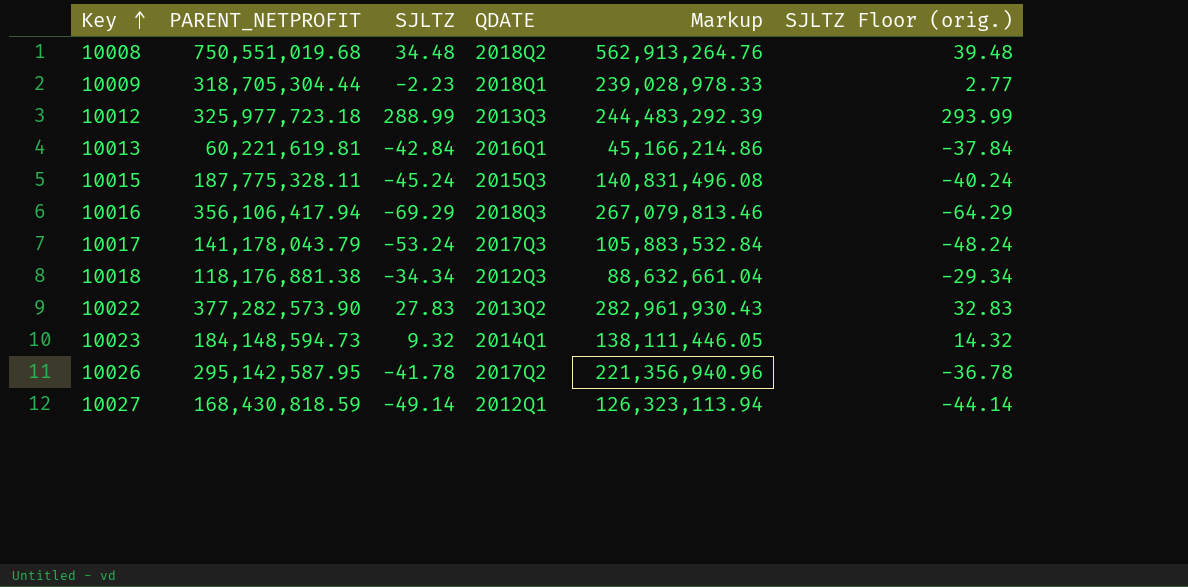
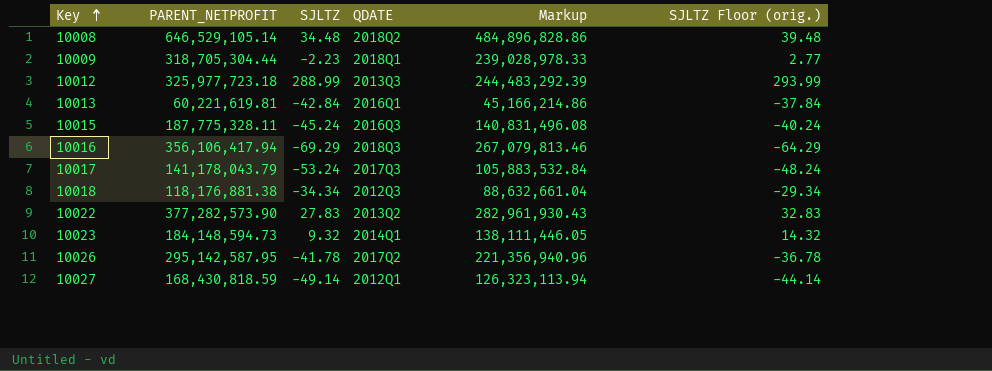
10008 | PARENT_NETPROFIT: 750,551,019.68 -> 646,529,105.14
10008 | Markup: 562,913,264.76 -> 484,896,828.86
10015 | QDATE: 2015Q3 -> 2016Q3

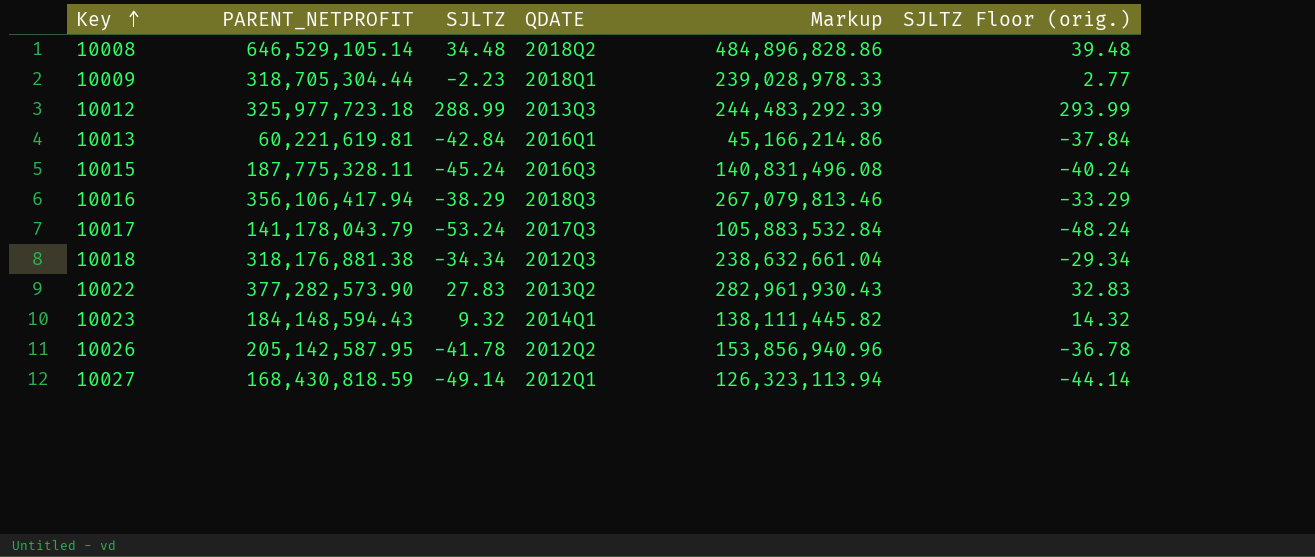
10016 | SJLTZ: -69.29 -> -38.29
10016 | SJLTZ Floor (orig.): -64.29 -> -33.29
10018 | PARENT_NETPROFIT: 118,176,881.38 -> 318,176,881.38
10018 | Markup: 88,632,661.04 -> 238,632,661.04
10023 | PARENT_NETPROFIT: 184,148,594.73 -> 184,148,594.43
10023 | Markup: 138,111,446.05 -> 138,111,445.82
10026 | PARENT_NETPROFIT: 295,142,587.95 -> 205,142,587.95
10026 | QDATE: 2017Q2 -> 2012Q2
10026 | Markup: 221,356,940.96 -> 153,856,940.96

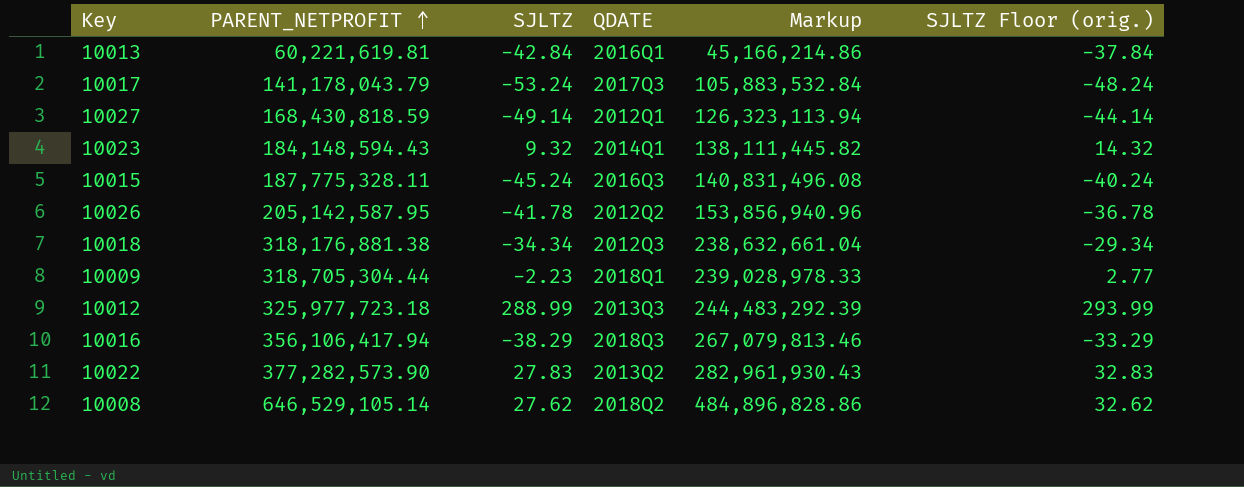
row order: Key ascending -> PARENT_NETPROFIT ascending
10008 | SJLTZ: 34.48 -> 27.62
10008 | SJLTZ Floor (orig.): 39.48 -> 32.62

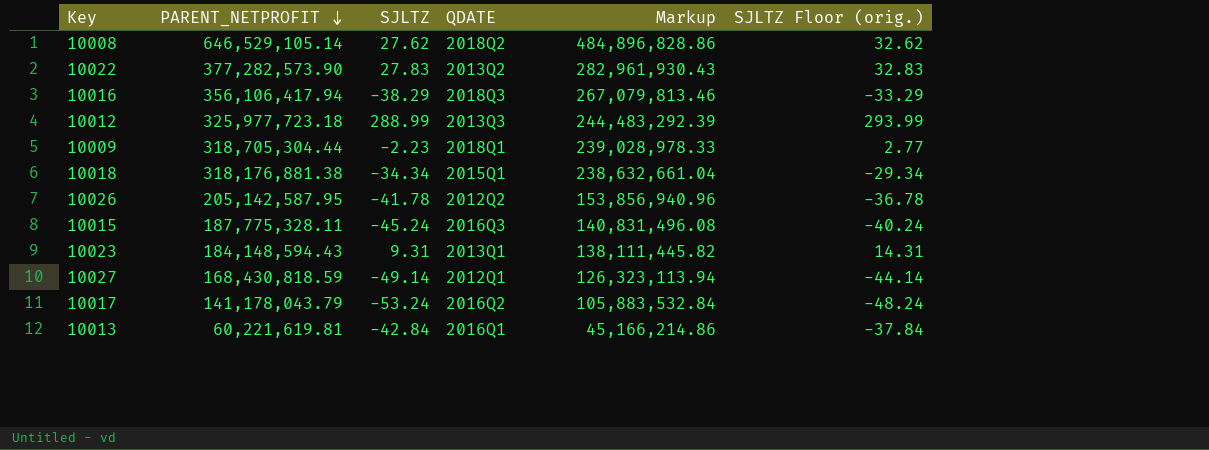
row order: PARENT_NETPROFIT ascending -> PARENT_NETPROFIT descending
10018 | QDATE: 2012Q3 -> 2015Q1
10023 | SJLTZ: 9.32 -> 9.31
10023 | QDATE: 2014Q1 -> 2013Q1
10023 | SJLTZ Floor (orig.): 14.32 -> 14.31
10017 | QDATE: 2017Q3 -> 2016Q2

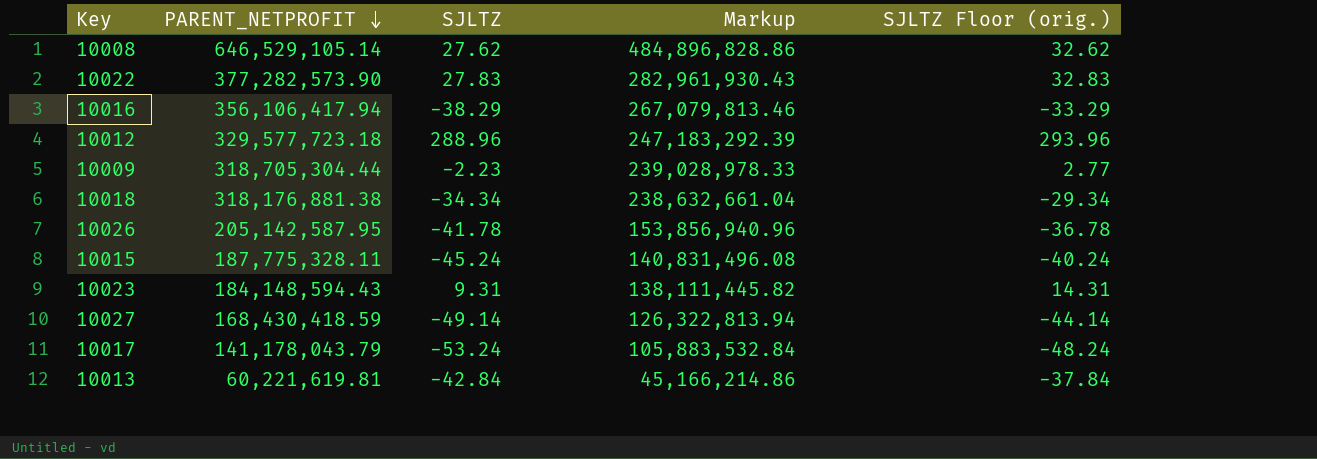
column QDATE | position: 4 -> none
10012 | PARENT_NETPROFIT: 325,977,723.18 -> 329,577,723.18
10012 | SJLTZ: 288.99 -> 288.96
10012 | Markup: 244,483,292.39 -> 247,183,292.39
10012 | SJLTZ Floor (orig.): 293.99 -> 293.96
10027 | PARENT_NETPROFIT: 168,430,818.59 -> 168,430,418.59
10027 | Markup: 126,323,113.94 -> 126,322,813.94

